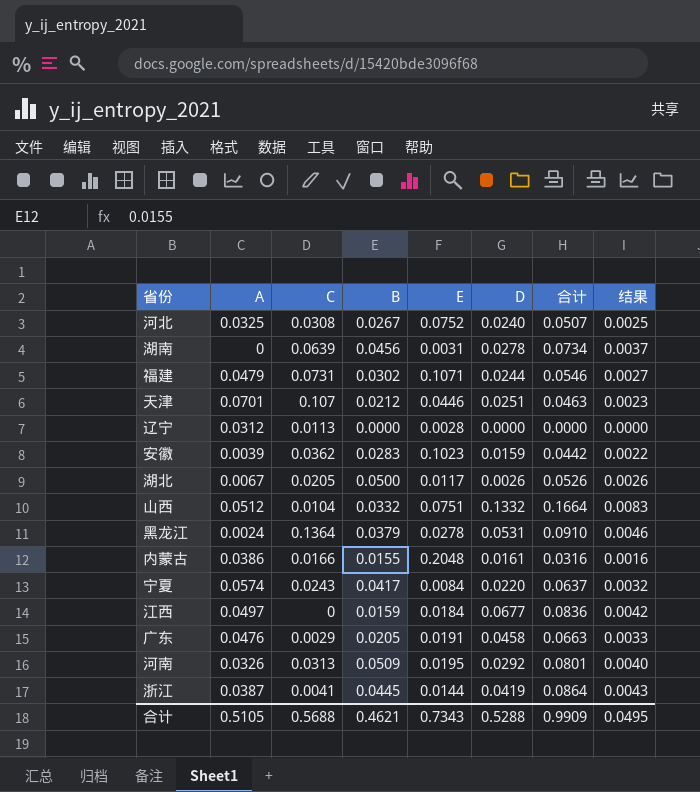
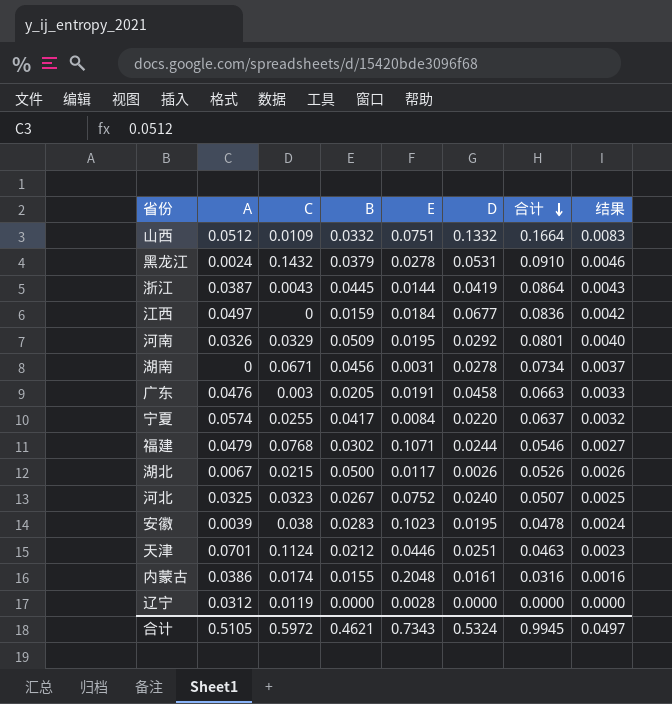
row order: none -> 合计 descending
山西 | C: 0.0104 -> 0.0109
黑龙江 | C: 0.1364 -> 0.1432
浙江 | C: 0.0041 -> 0.0043
河南 | C: 0.0313 -> 0.0329
湖南 | C: 0.0639 -> 0.0671
广东 | C: 0.0029 -> 0.003
宁夏 | C: 0.0243 -> 0.0255
福建 | C: 0.0731 -> 0.0768
湖北 | C: 0.0205 -> 0.0215
河北 | C: 0.0308 -> 0.0323
安徽 | C: 0.0362 -> 0.038
安徽 | D: 0.0159 -> 0.0195
安徽 | 合计: 0.0442 -> 0.0478
安徽 | 结果: 0.0022 -> 0.0024
天津 | C: 0.107 -> 0.1124
内蒙古 | C: 0.0166 -> 0.0174
辽宁 | C: 0.0113 -> 0.0119
合计 | C: 0.5688 -> 0.5972
合计 | D: 0.5288 -> 0.5324
合计 | 合计: 0.9909 -> 0.9945
合计 | 结果: 0.0495 -> 0.0497

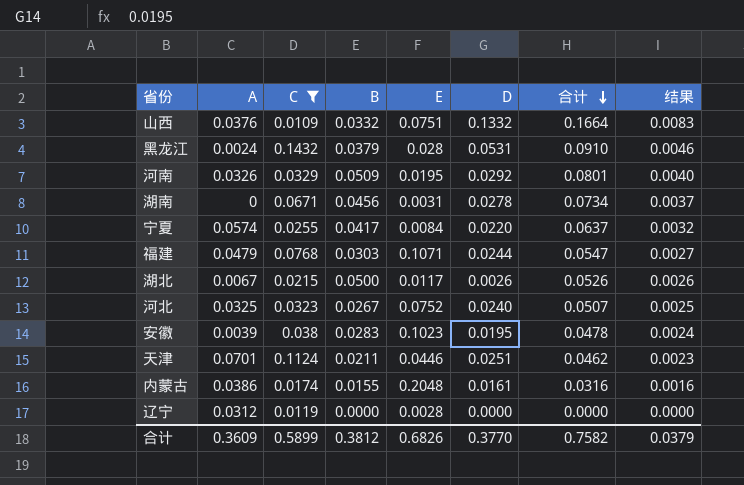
filter: none -> C >= 0.0109
山西 | A: 0.0512 -> 0.0376
黑龙江 | E: 0.0278 -> 0.028
福建 | B: 0.0302 -> 0.0303
福建 | 合计: 0.0546 -> 0.0547
天津 | B: 0.0212 -> 0.0211
天津 | 合计: 0.0463 -> 0.0462
合计 | A: 0.5105 -> 0.3609
合计 | C: 0.5972 -> 0.5899
合计 | B: 0.4621 -> 0.3812
合计 | E: 0.7343 -> 0.6826
合计 | D: 0.5324 -> 0.3770
合计 | 合计: 0.9945 -> 0.7582
合计 | 结果: 0.0497 -> 0.0379

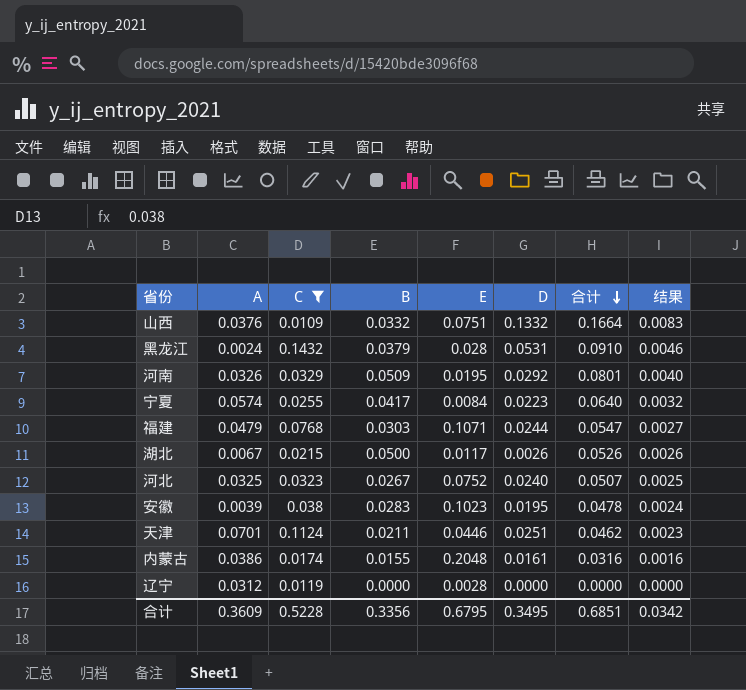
row 湖南: 0 | 0.0671 | 0.0456 | 0.0031 | 0.0278 | 0.0734 | 0.0037 -> none
宁夏 | D: 0.0220 -> 0.0223
宁夏 | 合计: 0.0637 -> 0.0640
合计 | C: 0.5899 -> 0.5228
合计 | B: 0.3812 -> 0.3356
合计 | E: 0.6826 -> 0.6795
合计 | D: 0.3770 -> 0.3495
合计 | 合计: 0.7582 -> 0.6851
合计 | 结果: 0.0379 -> 0.0342

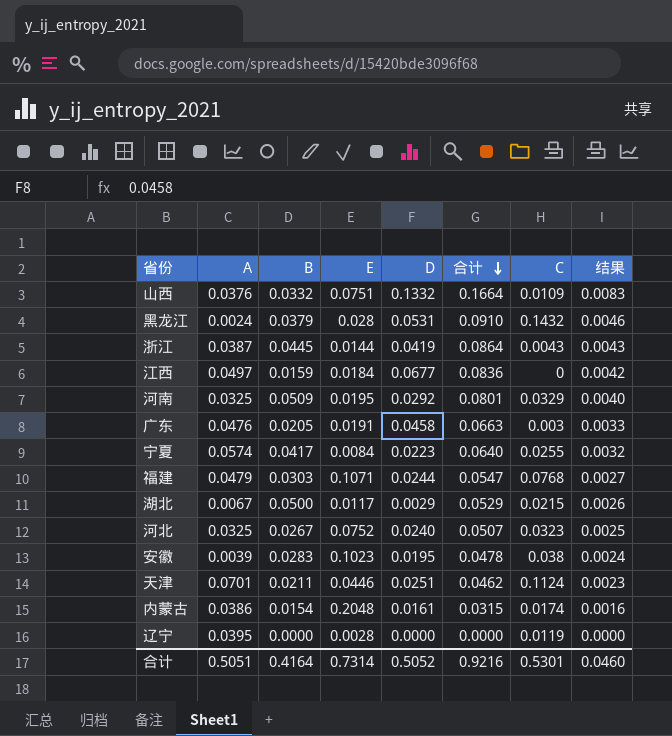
filter: C >= 0.0109 -> none
column C | position: 3 -> 7
河南 | A: 0.0326 -> 0.0325
湖北 | D: 0.0026 -> 0.0029
湖北 | 合计: 0.0526 -> 0.0529
内蒙古 | B: 0.0155 -> 0.0154
内蒙古 | 合计: 0.0316 -> 0.0315
辽宁 | A: 0.0312 -> 0.0395
合计 | A: 0.3609 -> 0.5051
合计 | B: 0.3356 -> 0.4164
合计 | E: 0.6795 -> 0.7314
合计 | D: 0.3495 -> 0.5052
合计 | 合计: 0.6851 -> 0.9216
合计 | C: 0.5228 -> 0.5301
合计 | 结果: 0.0342 -> 0.0460

